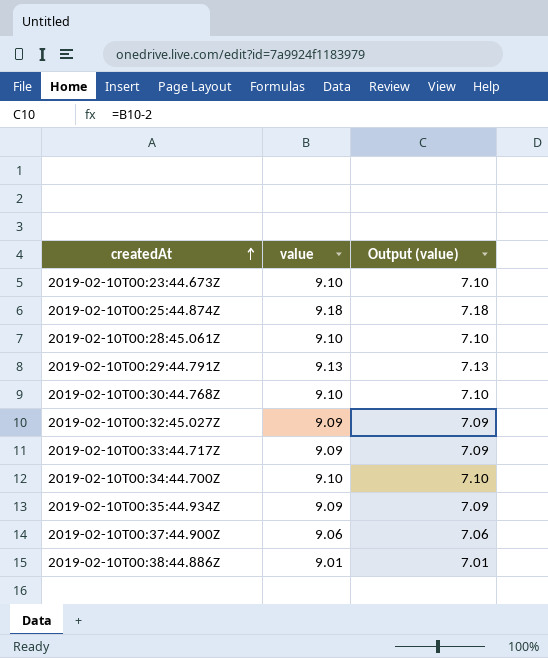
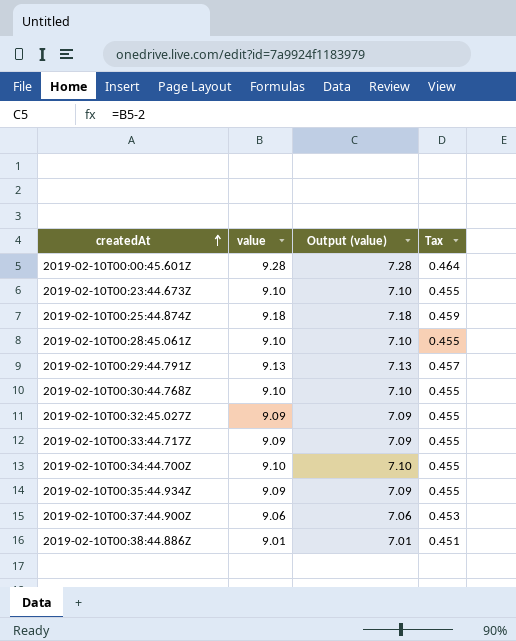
column Tax | formula: none -> [value] * 0.05
row 2019-02-10T00:00:45.601Z: none -> 9.28 | 7.28 | 0.464

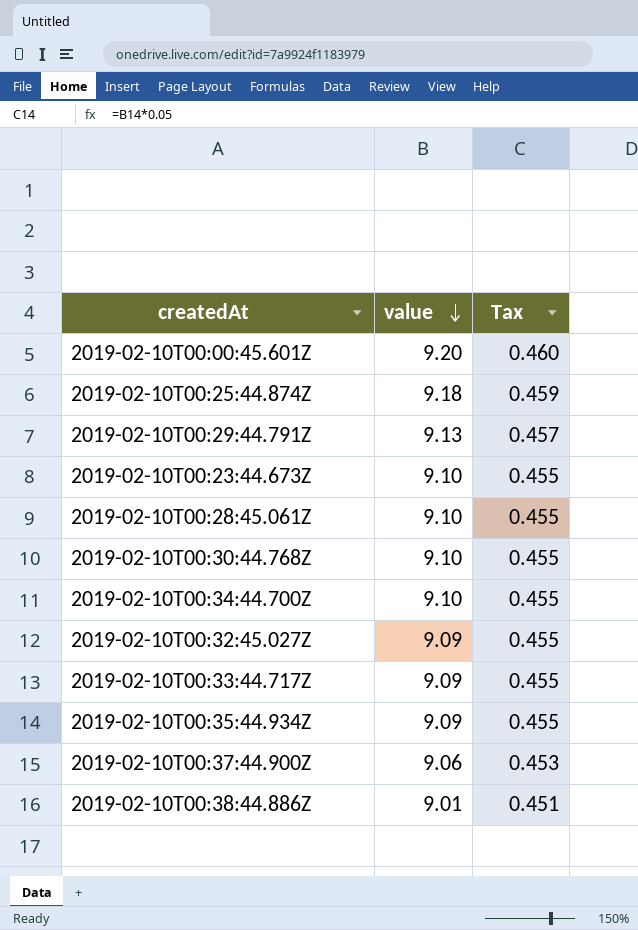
row order: createdAt ascending -> value descending
column Output (value) | formula: [value] - 2 -> none
2019-02-10T00:00:45.601Z | value: 9.28 -> 9.20
2019-02-10T00:00:45.601Z | Tax: 0.464 -> 0.460

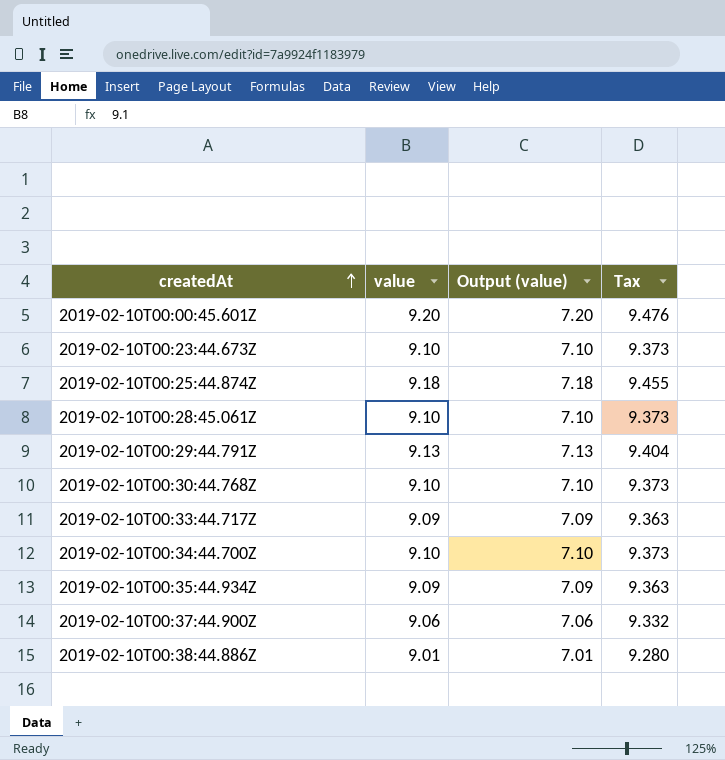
row order: value descending -> createdAt ascending
column Output (value) | formula: none -> [value] - 2
column Tax | formula: [value] * 0.05 -> [value] * 1.03
row 2019-02-10T00:32:45.027Z: 9.09 | 0.455 -> none

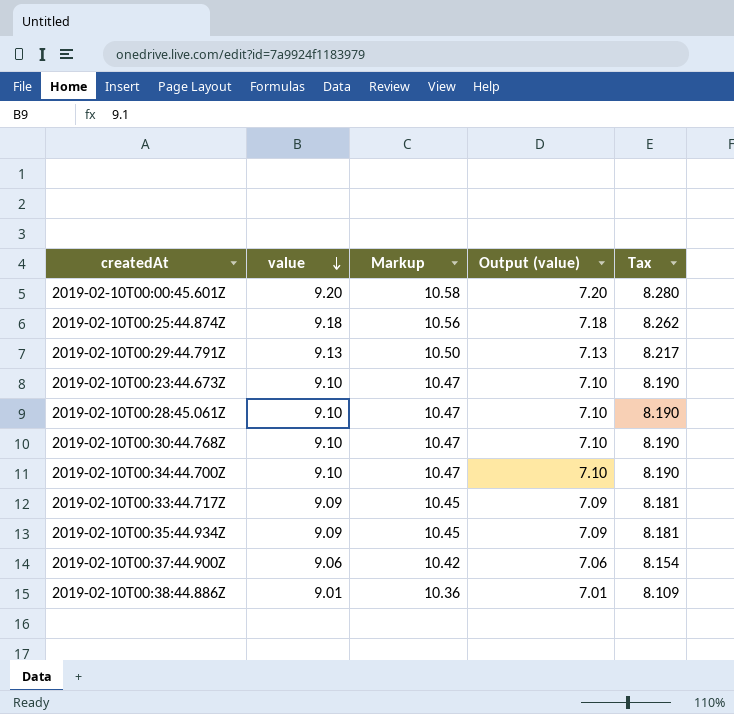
row order: createdAt ascending -> value descending
column Markup | formula: none -> [value] * 1.15
column Tax | formula: [value] * 1.03 -> [value] * 0.9

